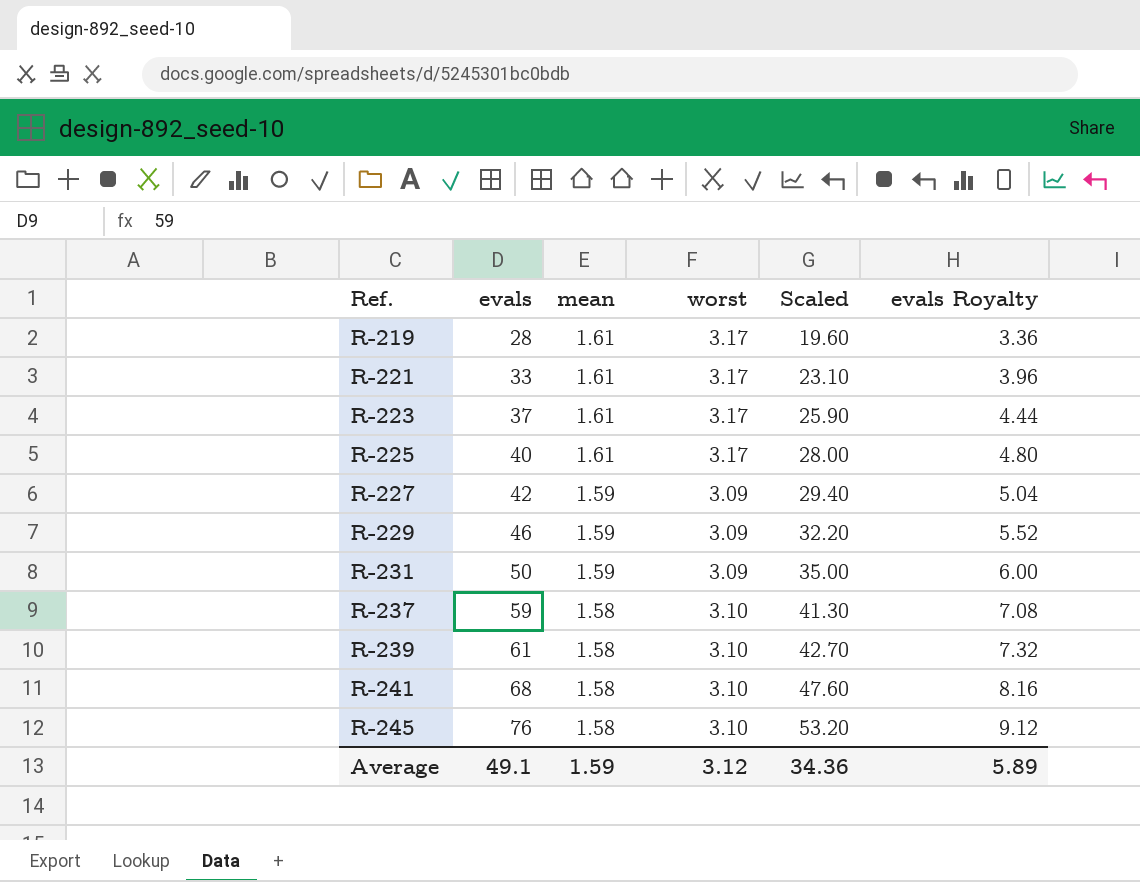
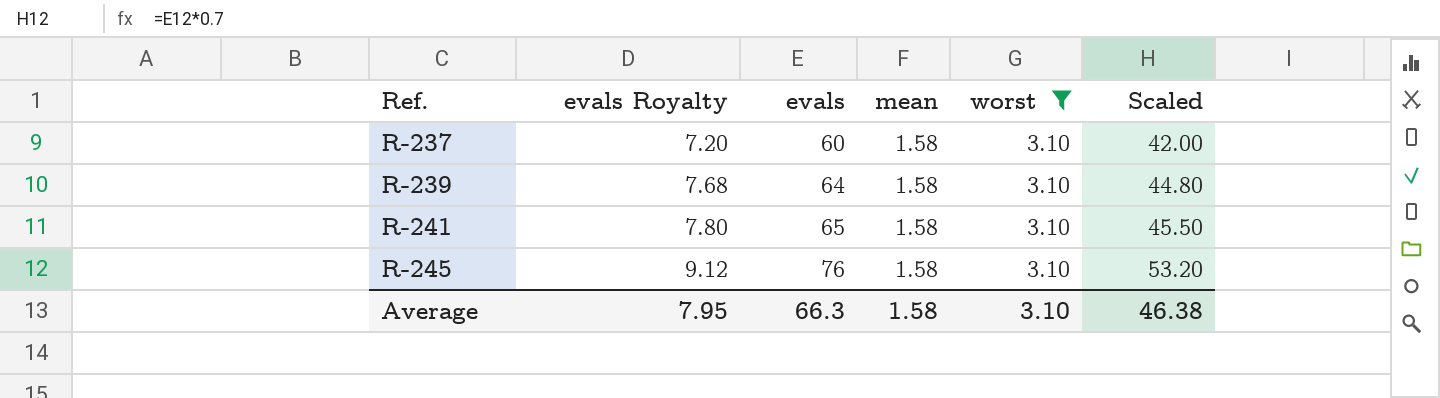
filter: none -> worst = 3.10
column evals Royalty | position: 6 -> 2
R-237 | evals Royalty: 7.08 -> 7.20
R-237 | evals: 59 -> 60
R-237 | Scaled: 41.30 -> 42.00
R-239 | evals Royalty: 7.32 -> 7.68
R-239 | evals: 61 -> 64
R-239 | Scaled: 42.70 -> 44.80
R-241 | evals Royalty: 8.16 -> 7.80
R-241 | evals: 68 -> 65
R-241 | Scaled: 47.60 -> 45.50
Average | evals Royalty: 5.89 -> 7.95
Average | evals: 49.1 -> 66.3
Average | mean: 1.59 -> 1.58
Average | worst: 3.12 -> 3.10
Average | Scaled: 34.36 -> 46.38

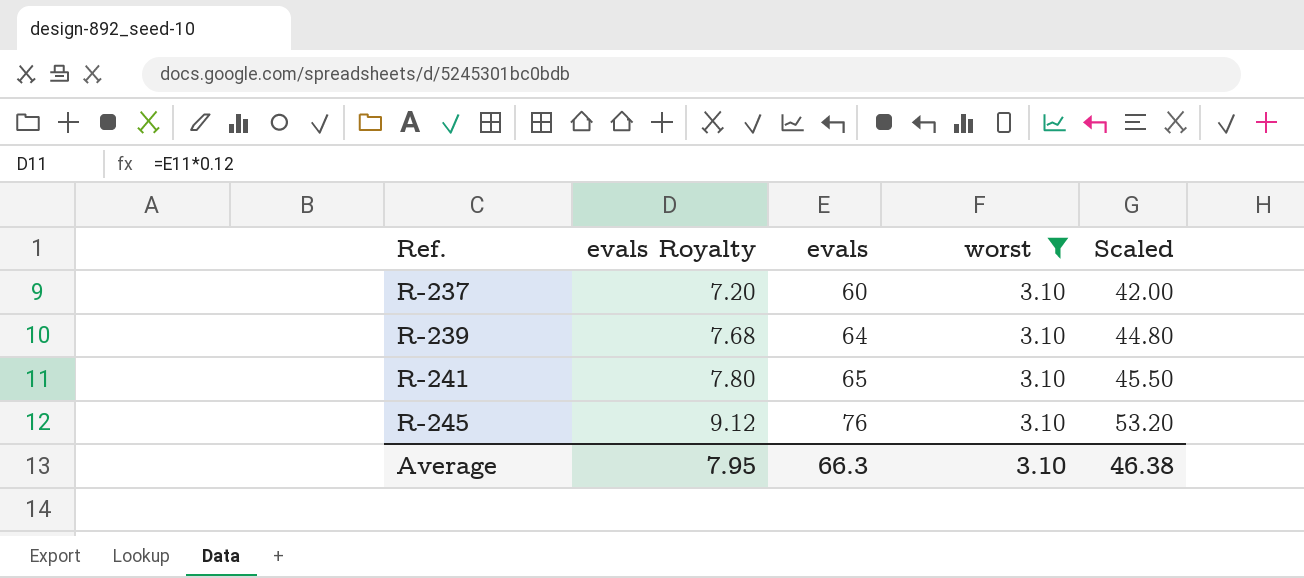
column mean | position: 4 -> none

